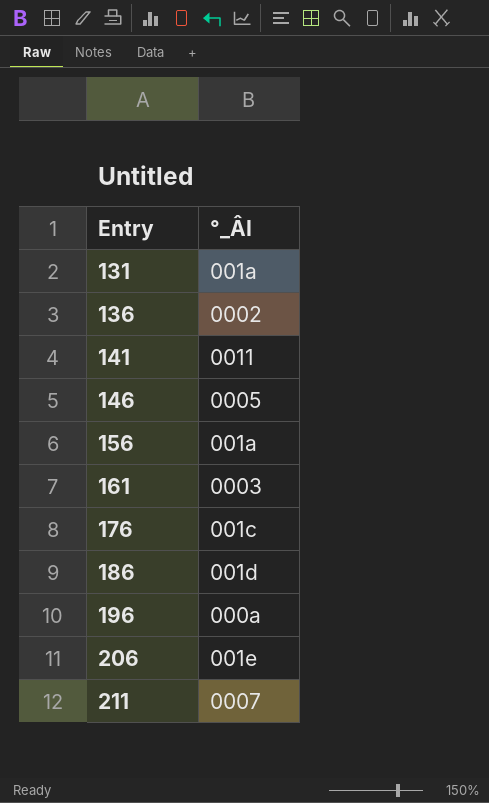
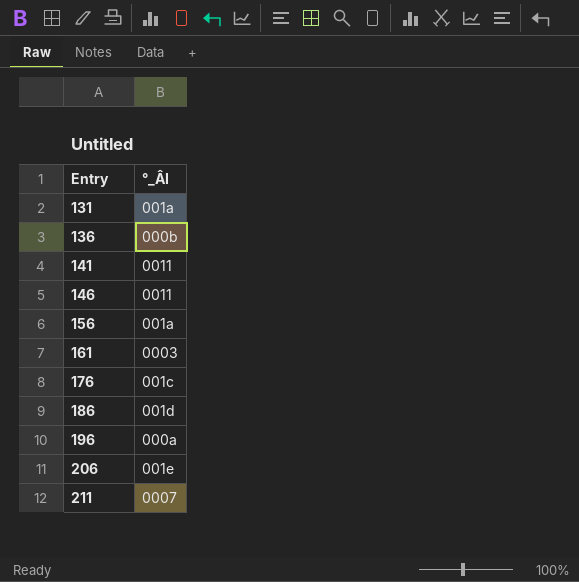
136 | °_ÂI: 0002 -> 000b
146 | °_ÂI: 0005 -> 0011

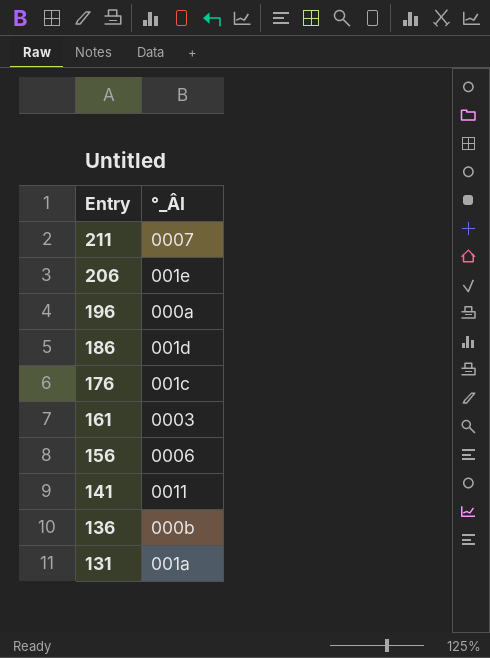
row order: Entry ascending -> Entry descending
row 146: 0011 -> none
156 | °_ÂI: 001a -> 0006

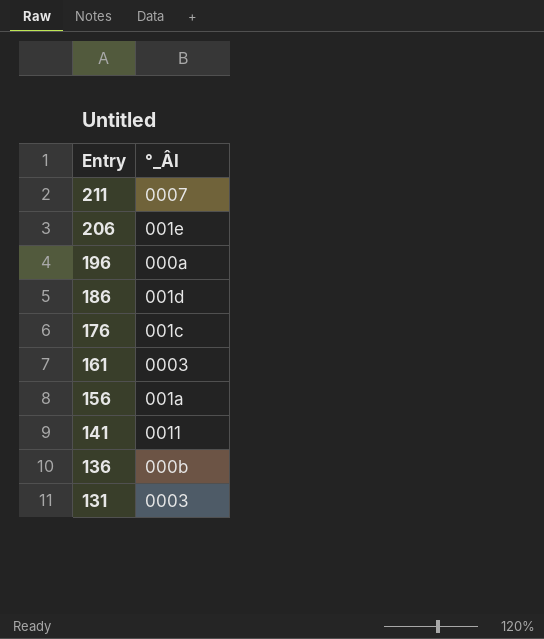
156 | °_ÂI: 0006 -> 001a
131 | °_ÂI: 001a -> 0003

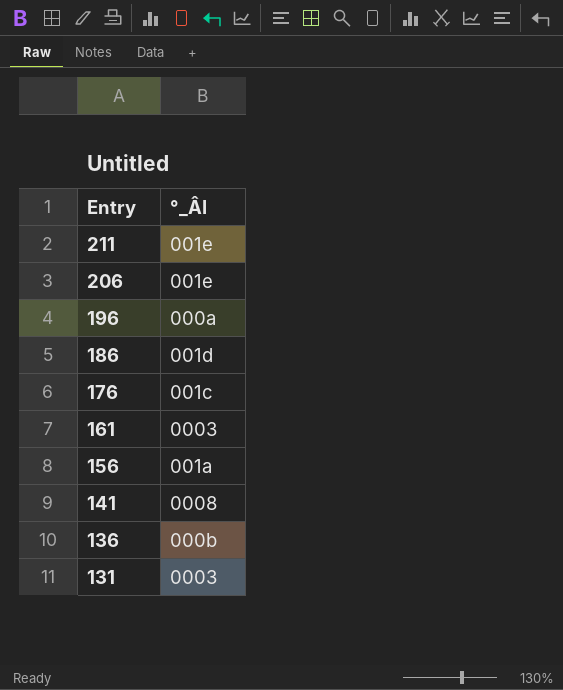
211 | °_ÂI: 0007 -> 001e
141 | °_ÂI: 0011 -> 0008

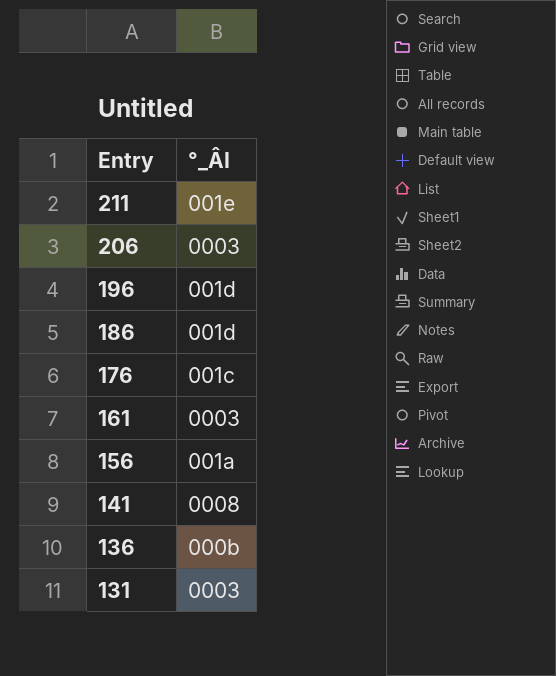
206 | °_ÂI: 001e -> 0003
196 | °_ÂI: 000a -> 001d

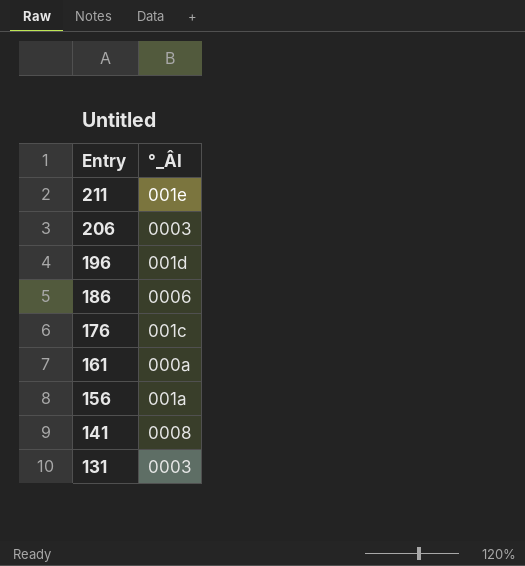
row 136: 000b -> none
186 | °_ÂI: 001d -> 0006
161 | °_ÂI: 0003 -> 000a

